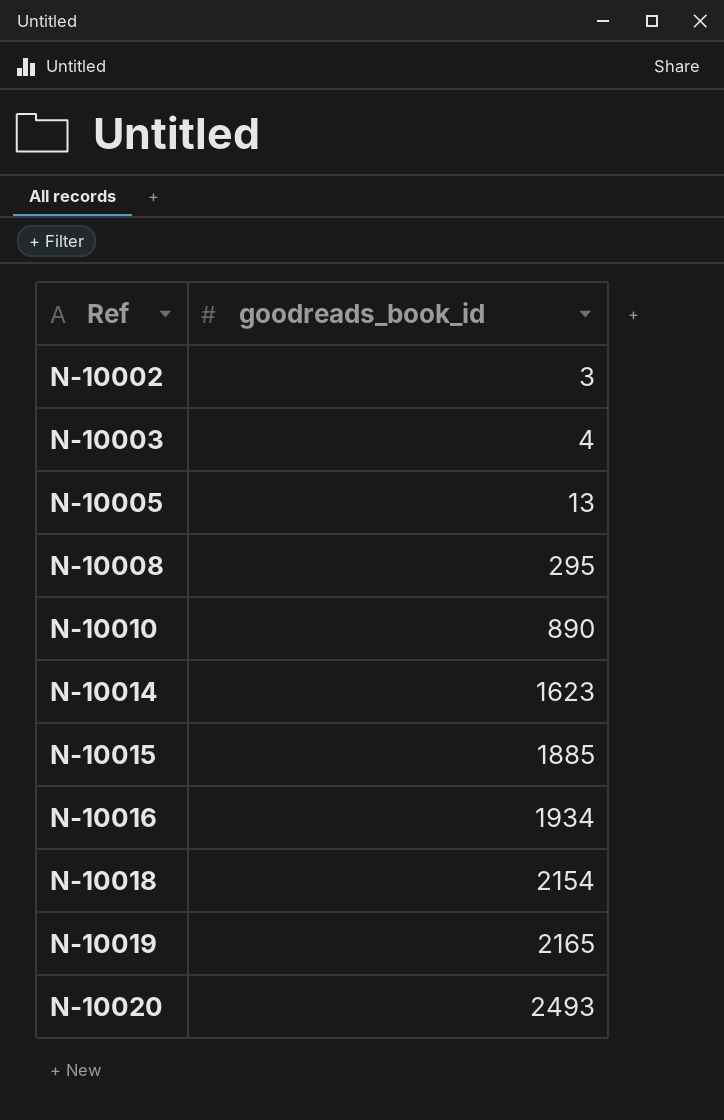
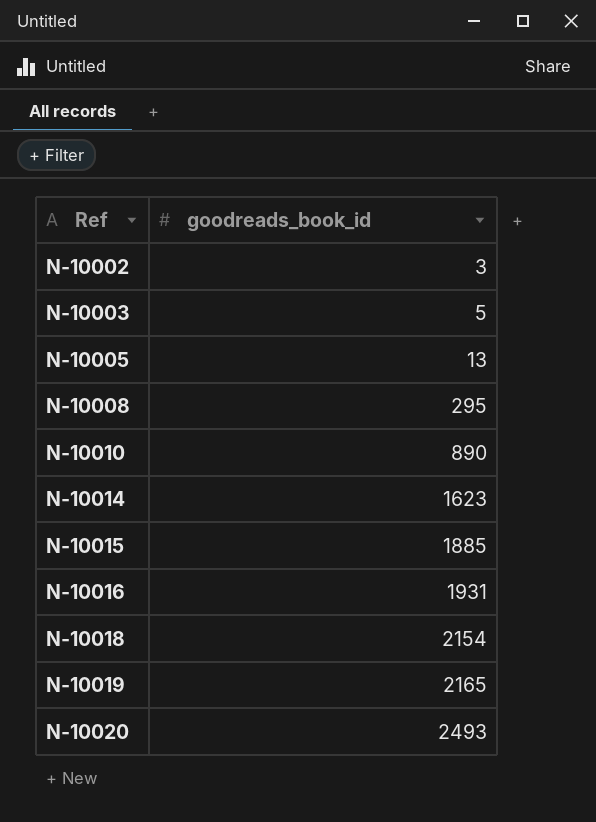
N-10003 | goodreads_book_id: 4 -> 5
N-10016 | goodreads_book_id: 1934 -> 1931

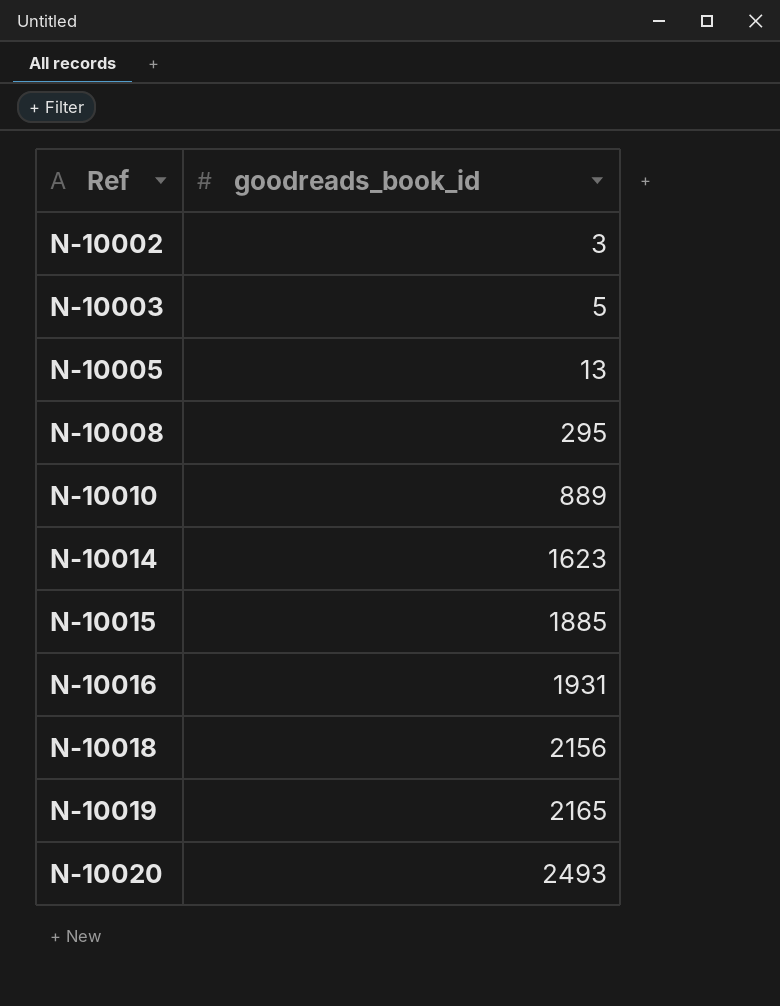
N-10010 | goodreads_book_id: 890 -> 889
N-10018 | goodreads_book_id: 2154 -> 2156

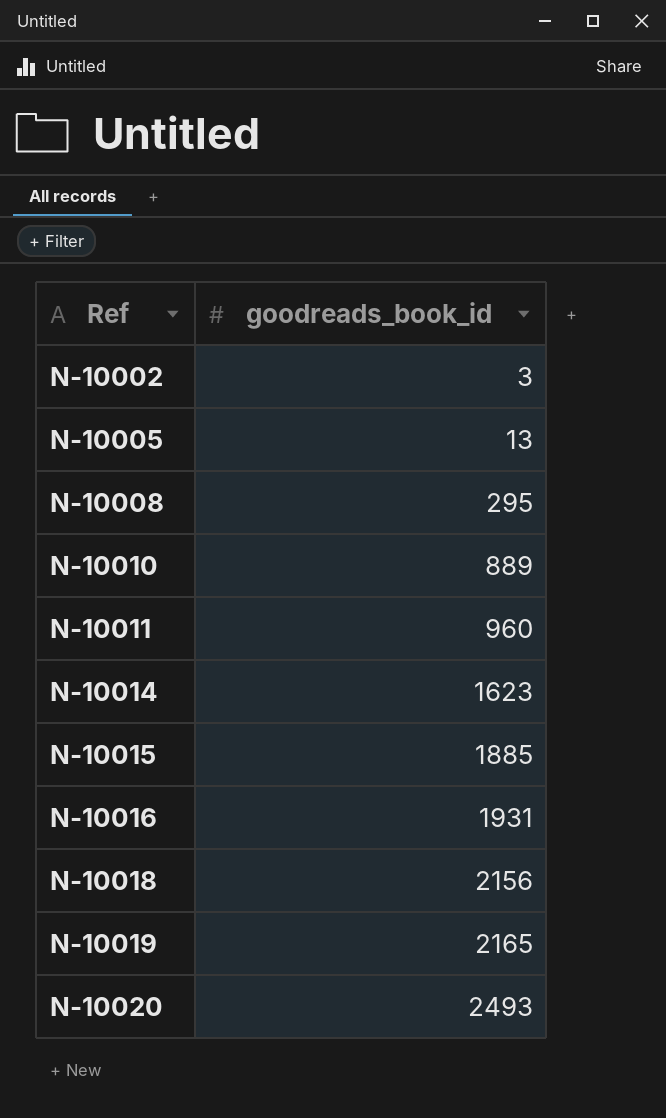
row N-10003: 5 -> none
row N-10011: none -> 960

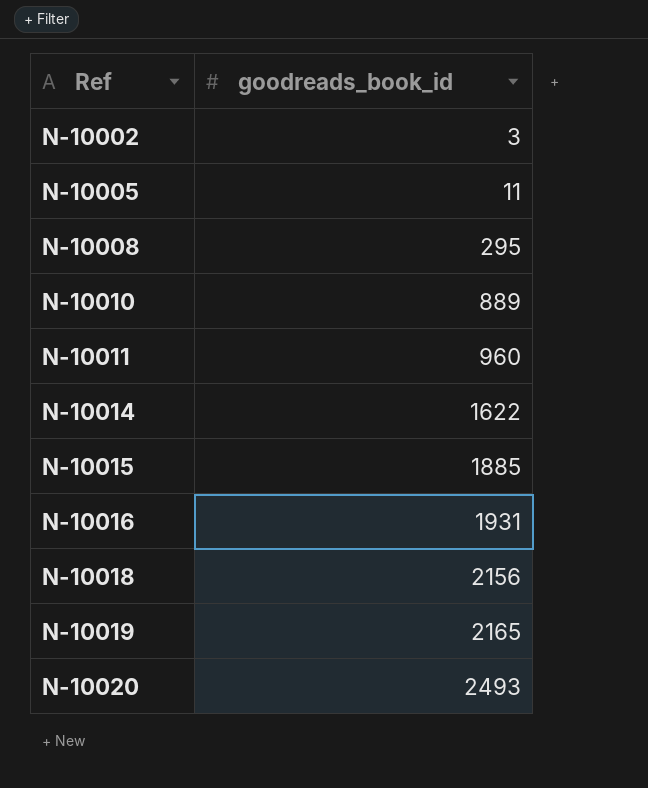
N-10005 | goodreads_book_id: 13 -> 11
N-10014 | goodreads_book_id: 1623 -> 1622

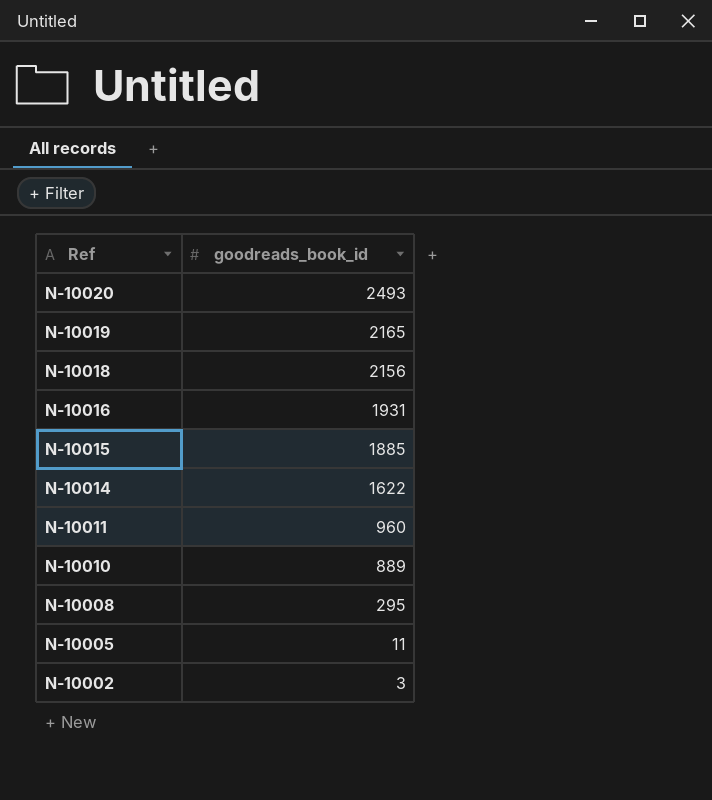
row order: Ref ascending -> Ref descending

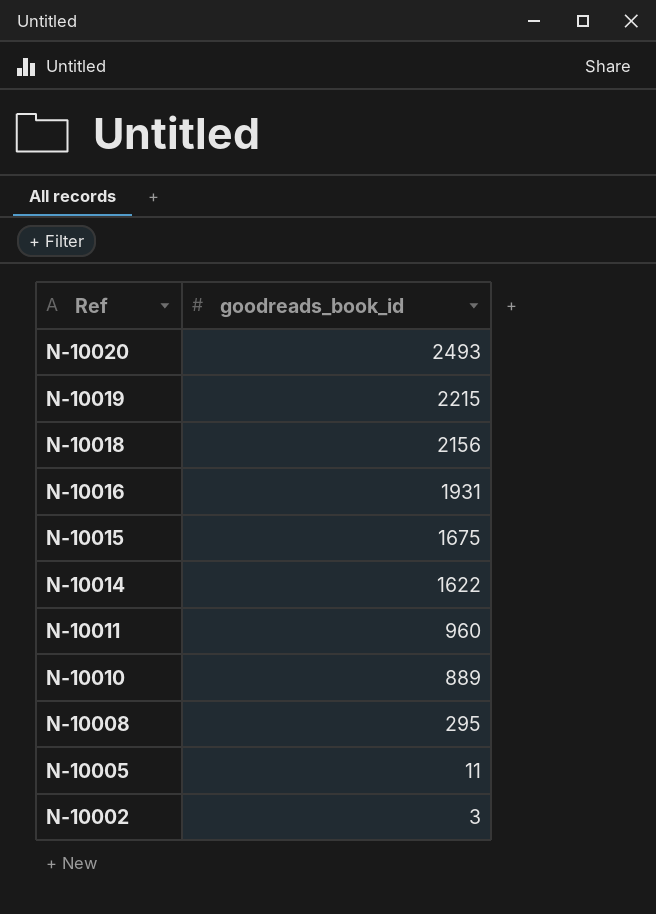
N-10019 | goodreads_book_id: 2165 -> 2215
N-10015 | goodreads_book_id: 1885 -> 1675

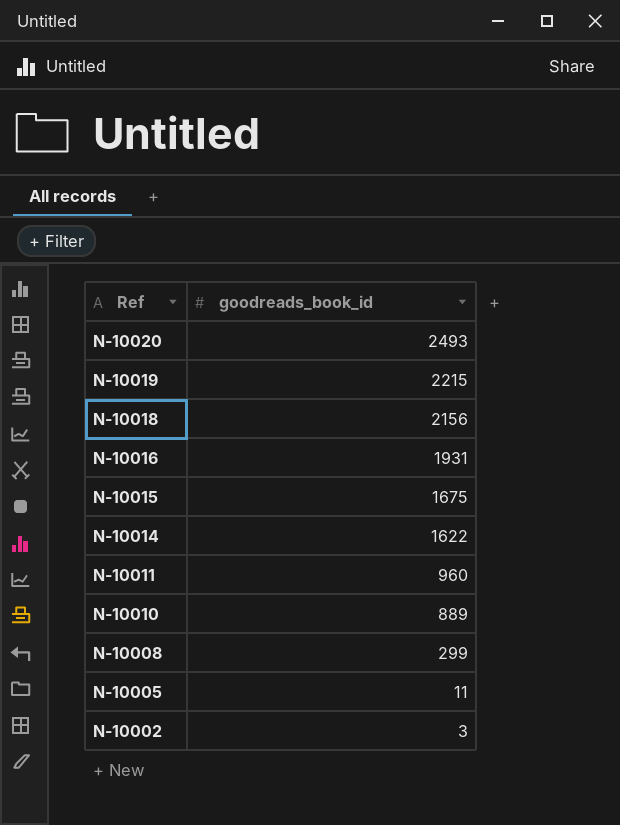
N-10008 | goodreads_book_id: 295 -> 299

